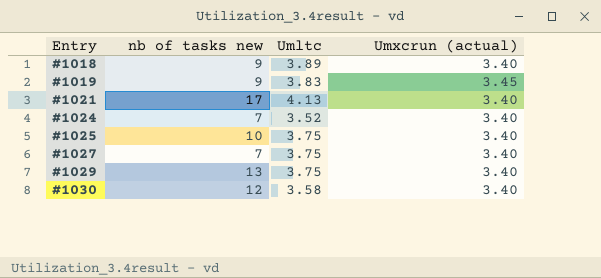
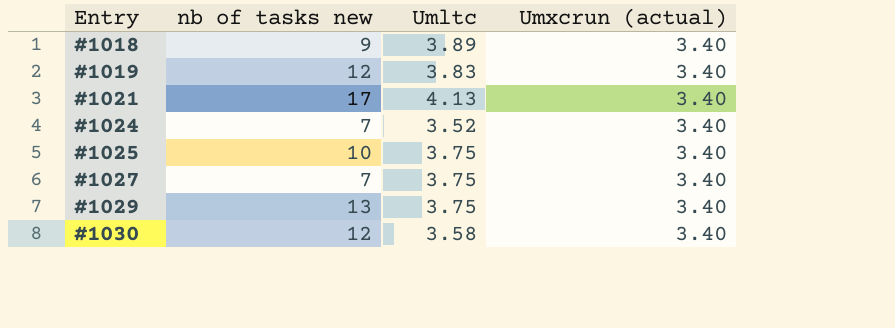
#1019 | nb of tasks new: 9 -> 12
#1019 | Umxcrun (actual): 3.45 -> 3.40

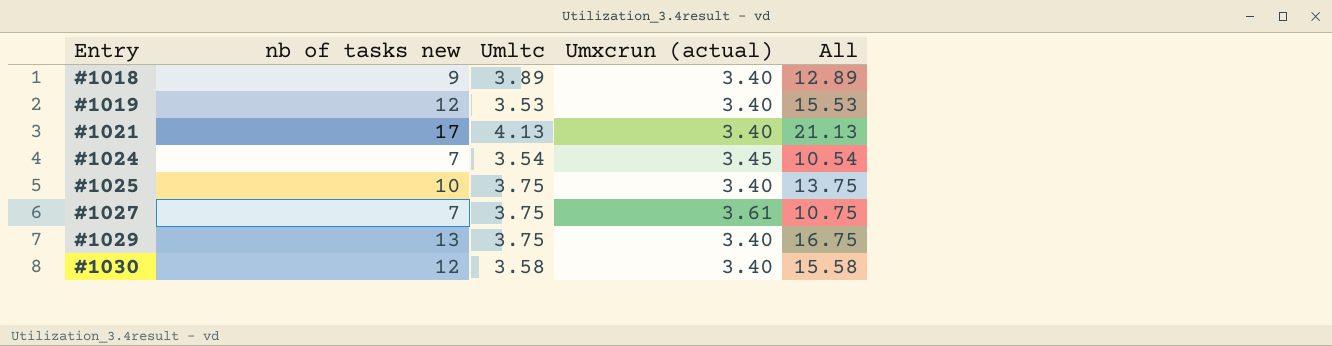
column All | formula: none -> [nb of tasks new] + [Umltc]
#1019 | Umltc: 3.83 -> 3.53
#1024 | Umltc: 3.52 -> 3.54
#1024 | Umxcrun (actual): 3.40 -> 3.45
#1027 | Umxcrun (actual): 3.40 -> 3.61

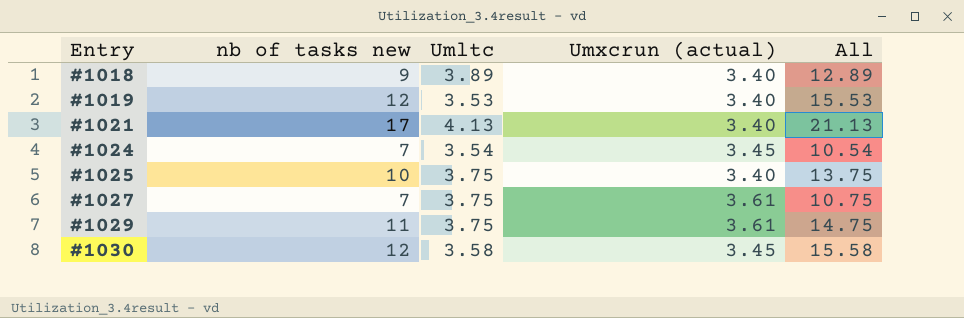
#1029 | nb of tasks new: 13 -> 11
#1029 | Umxcrun (actual): 3.40 -> 3.61
#1029 | All: 16.75 -> 14.75
#1030 | Umxcrun (actual): 3.40 -> 3.45

